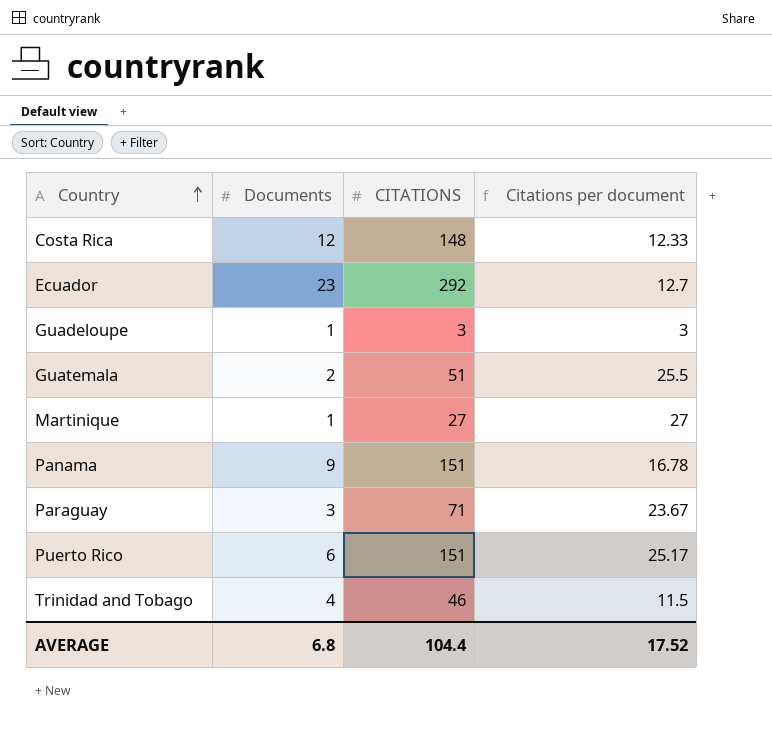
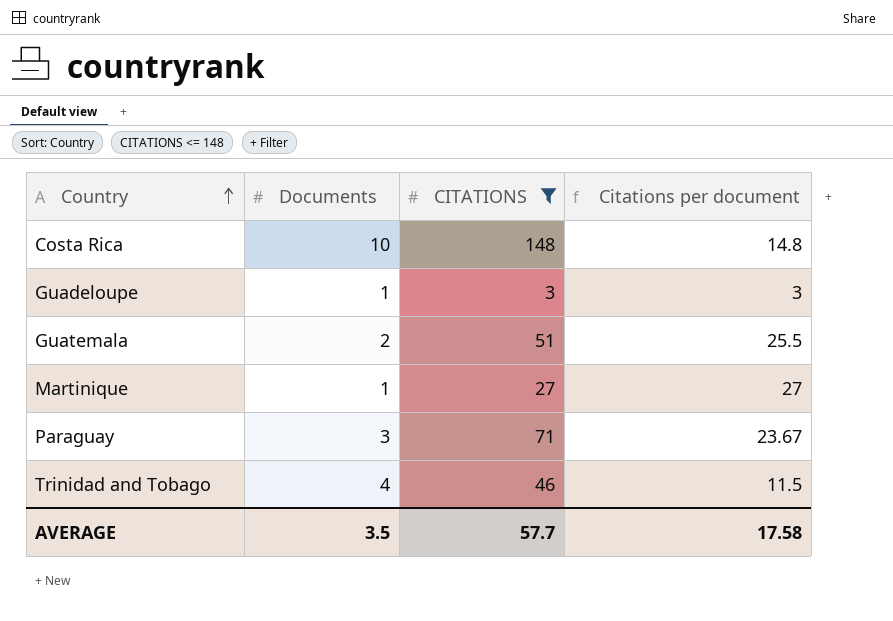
filter: none -> CITATIONS <= 148
Costa Rica | Documents: 12 -> 10
Costa Rica | Citations per document: 12.33 -> 14.8
AVERAGE | Documents: 6.8 -> 3.5
AVERAGE | CITATIONS: 104.4 -> 57.7
AVERAGE | Citations per document: 17.52 -> 17.58

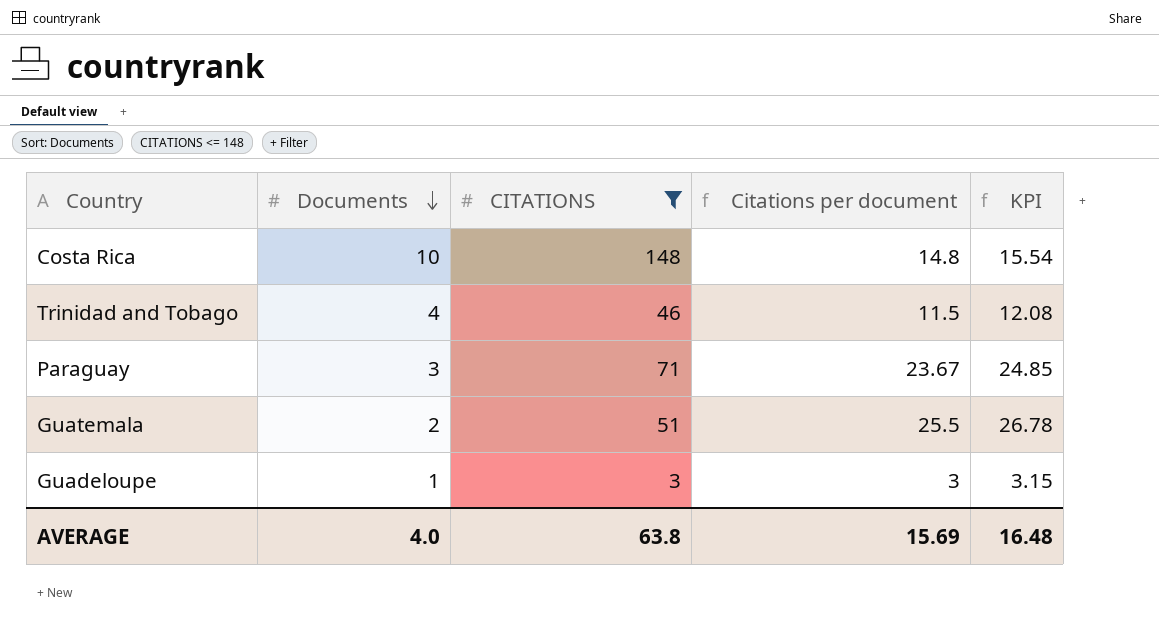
row order: Country ascending -> Documents descending
column KPI | formula: none -> [Citations per document] * 1.05
row Martinique: 1 | 27 | 27 -> none
AVERAGE | Documents: 3.5 -> 4.0
AVERAGE | CITATIONS: 57.7 -> 63.8
AVERAGE | Citations per document: 17.58 -> 15.69

